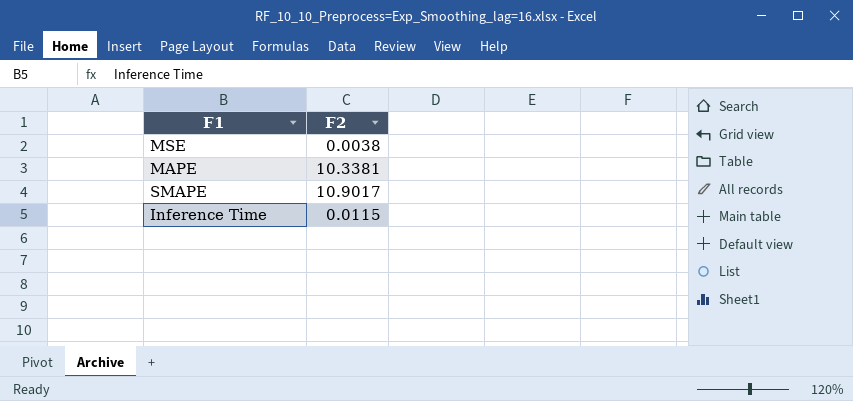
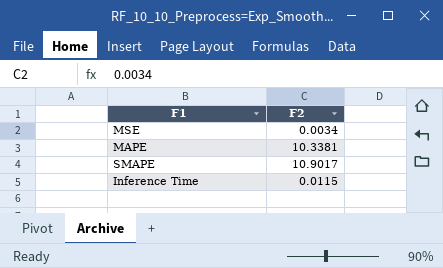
MSE | F2: 0.0038 -> 0.0034

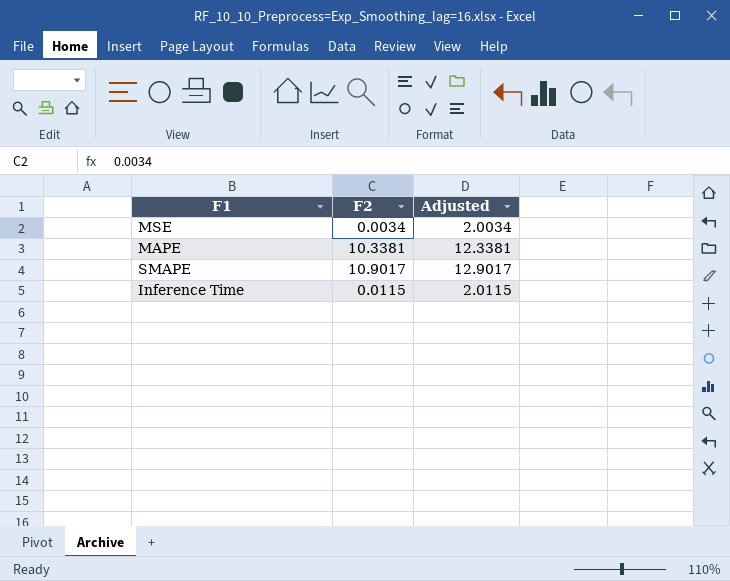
column Adjusted | formula: none -> [F2] + 2

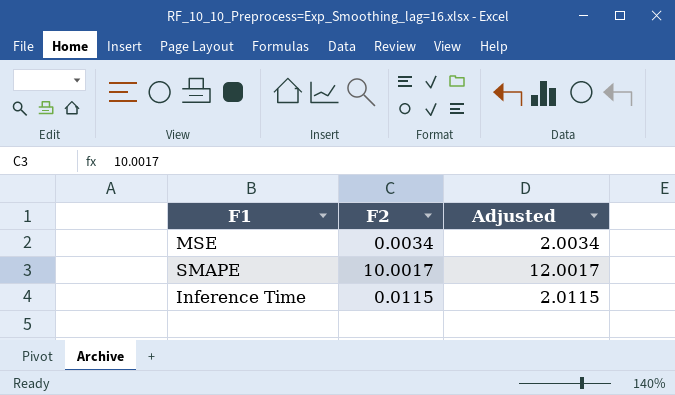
row MAPE: 10.3381 | 12.3381 -> none
SMAPE | F2: 10.9017 -> 10.0017
SMAPE | Adjusted: 12.9017 -> 12.0017

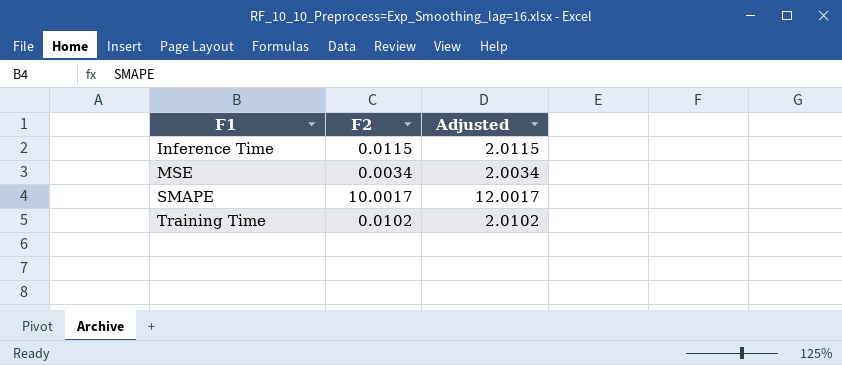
row order: none -> F1 ascending
row Training Time: none -> 0.0102 | 2.0102

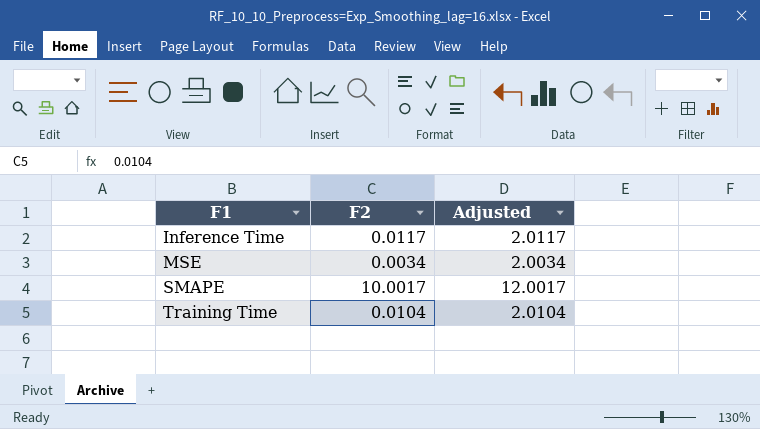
Inference Time | F2: 0.0115 -> 0.0117
Inference Time | Adjusted: 2.0115 -> 2.0117
Training Time | F2: 0.0102 -> 0.0104
Training Time | Adjusted: 2.0102 -> 2.0104

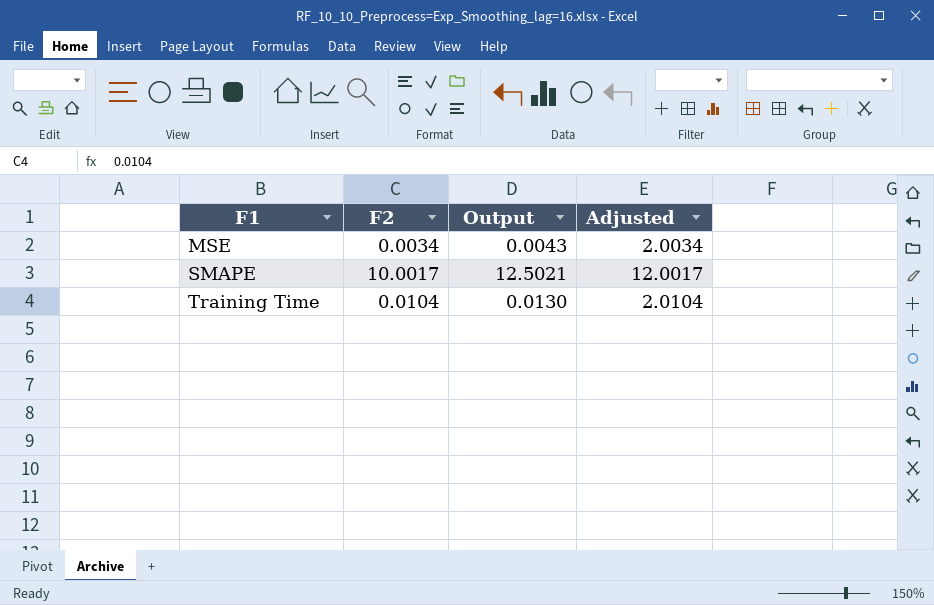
column Output | formula: none -> [F2] * 1.25
row Inference Time: 0.0117 | 2.0117 -> none

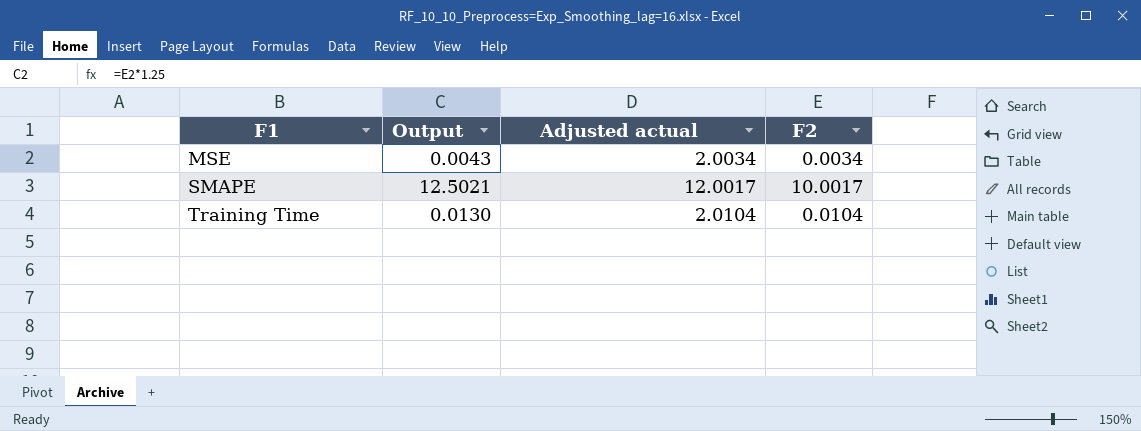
column name: Adjusted -> Adjusted actual
column F2 | position: 2 -> 4

